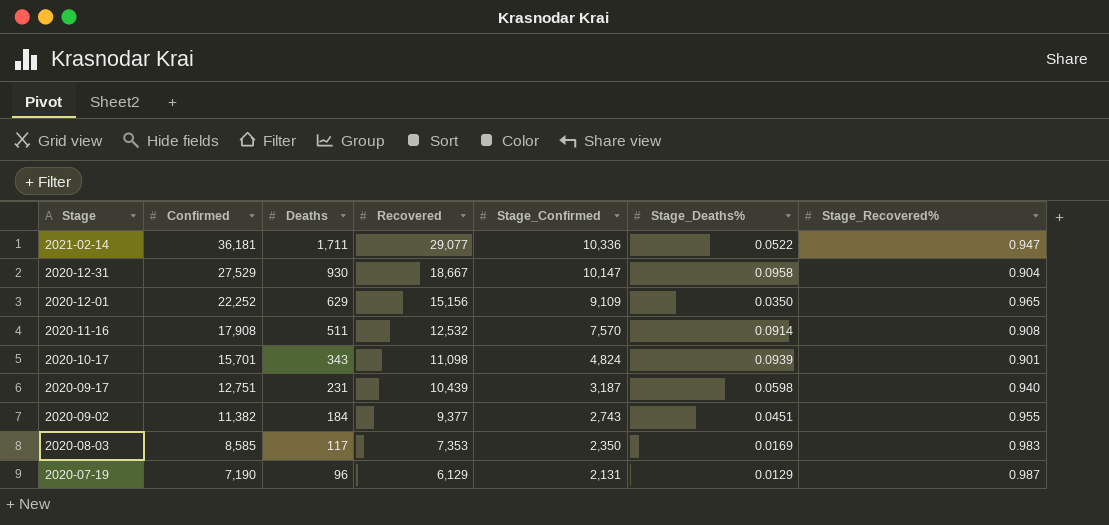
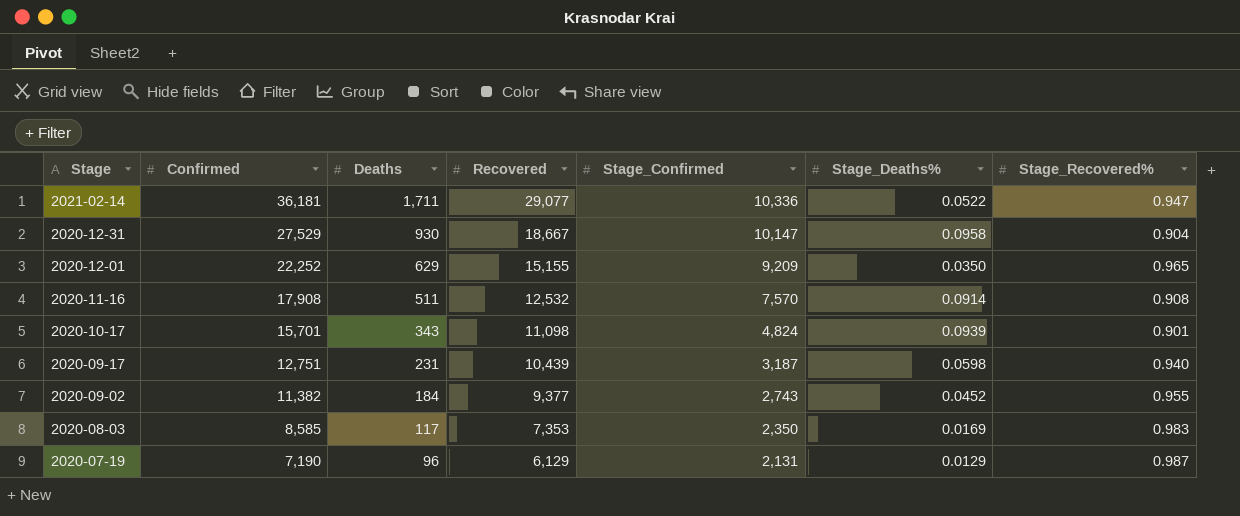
2020-12-01 | Recovered: 15,156 -> 15,155
2020-12-01 | Stage_Confirmed: 9,109 -> 9,209
2020-09-02 | Stage_Deaths%: 0.0451 -> 0.0452

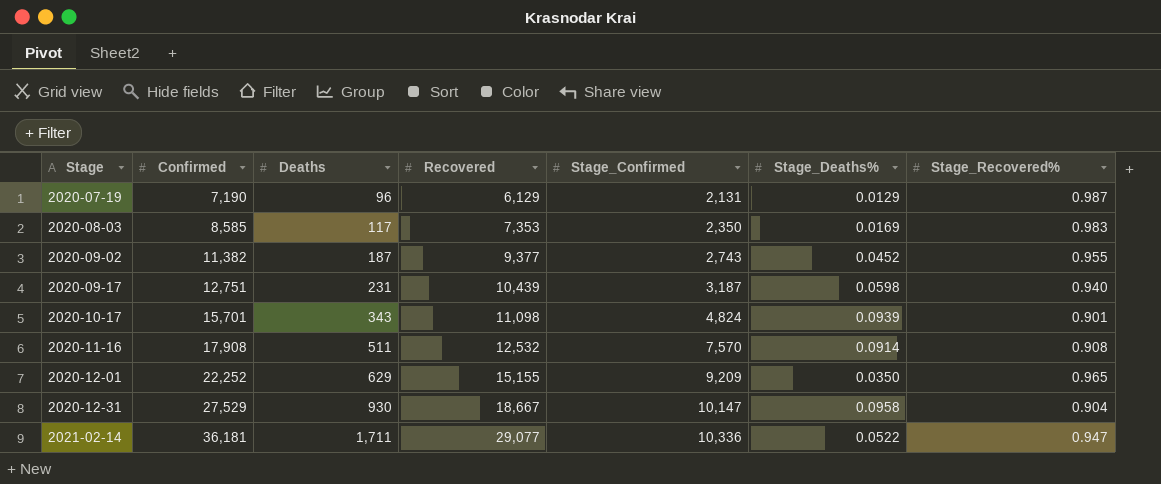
row order: Stage descending -> Stage ascending
2020-09-02 | Deaths: 184 -> 187

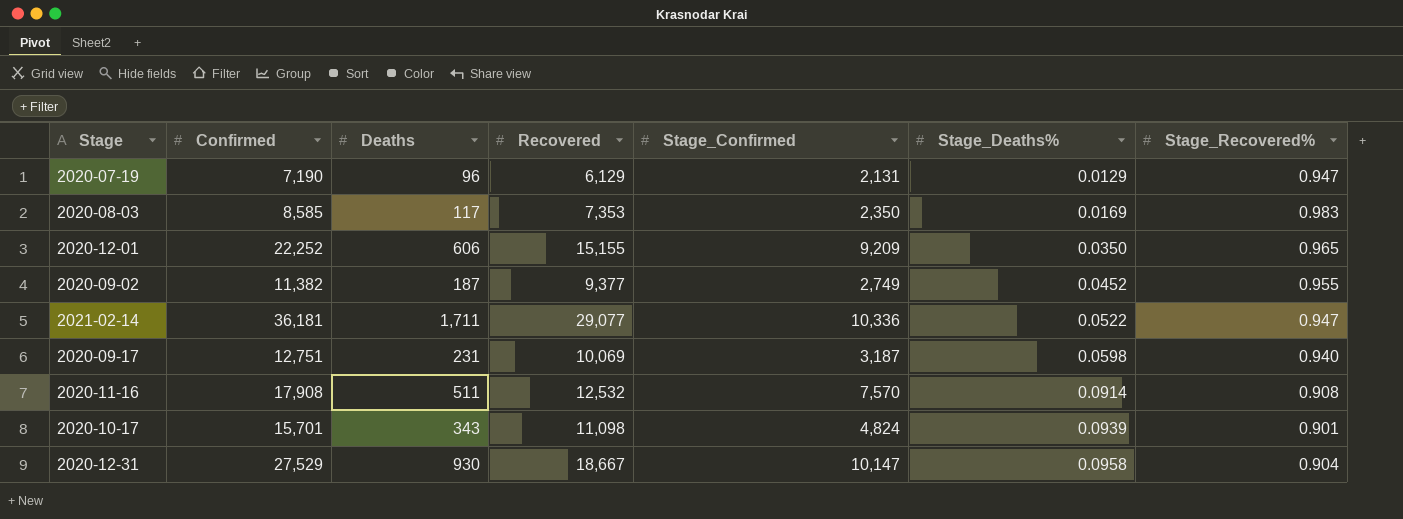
row order: Stage ascending -> Stage_Deaths% ascending
2020-07-19 | Stage_Recovered%: 0.987 -> 0.947
2020-12-01 | Deaths: 629 -> 606
2020-09-02 | Stage_Confirmed: 2,743 -> 2,749
2020-09-17 | Recovered: 10,439 -> 10,069

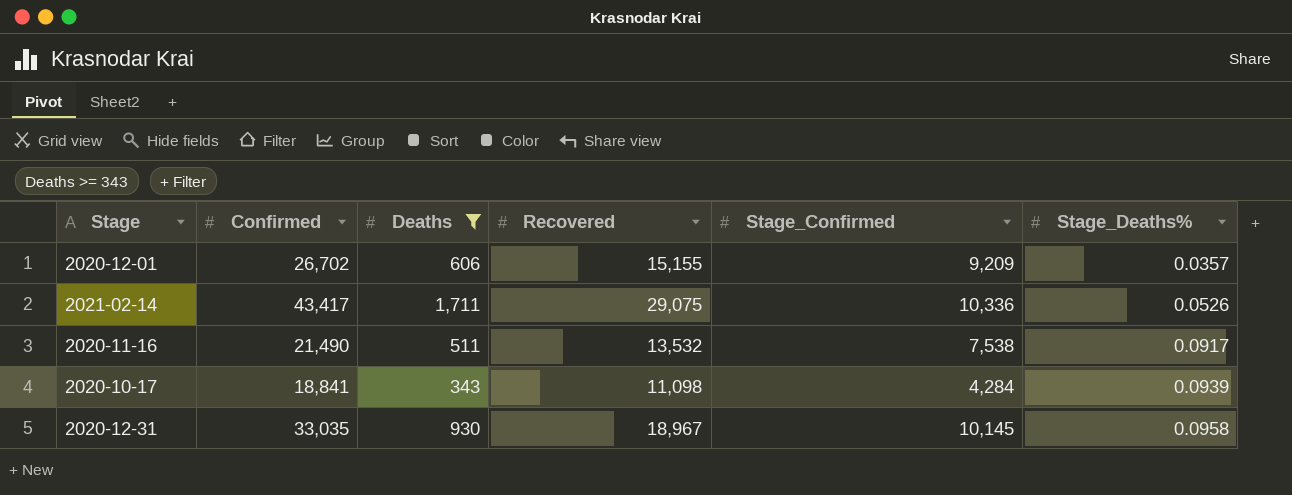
filter: none -> Deaths >= 343
column Stage_Recovered% | position: 7 -> none
2020-12-01 | Confirmed: 22,252 -> 26,702
2020-12-01 | Stage_Deaths%: 0.0350 -> 0.0357
2021-02-14 | Confirmed: 36,181 -> 43,417
2021-02-14 | Recovered: 29,077 -> 29,075
2021-02-14 | Stage_Deaths%: 0.0522 -> 0.0526
2020-11-16 | Confirmed: 17,908 -> 21,490
2020-11-16 | Recovered: 12,532 -> 13,532
2020-11-16 | Stage_Confirmed: 7,570 -> 7,538
2020-11-16 | Stage_Deaths%: 0.0914 -> 0.0917
2020-10-17 | Confirmed: 15,701 -> 18,841
2020-10-17 | Stage_Confirmed: 4,824 -> 4,284
2020-12-31 | Confirmed: 27,529 -> 33,035
2020-12-31 | Recovered: 18,667 -> 18,967
2020-12-31 | Stage_Confirmed: 10,147 -> 10,145

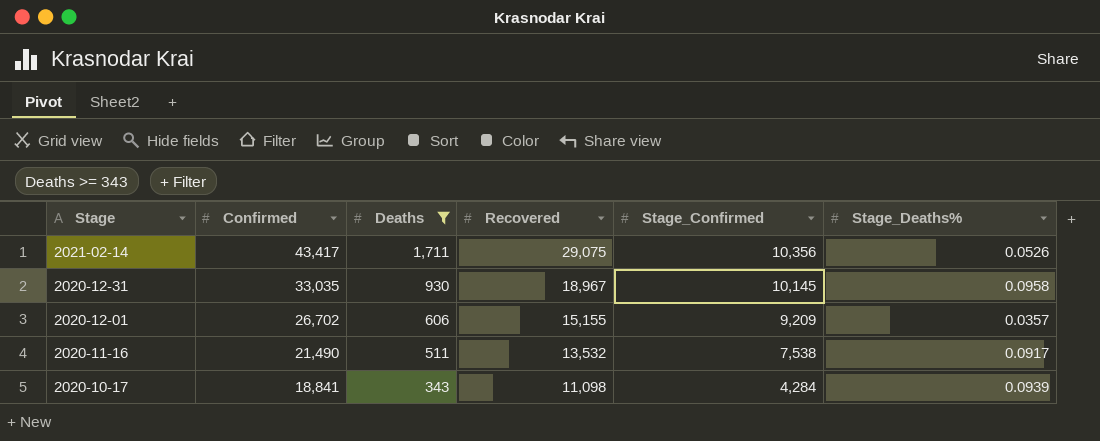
row order: Stage_Deaths% ascending -> Stage descending
2021-02-14 | Stage_Confirmed: 10,336 -> 10,356

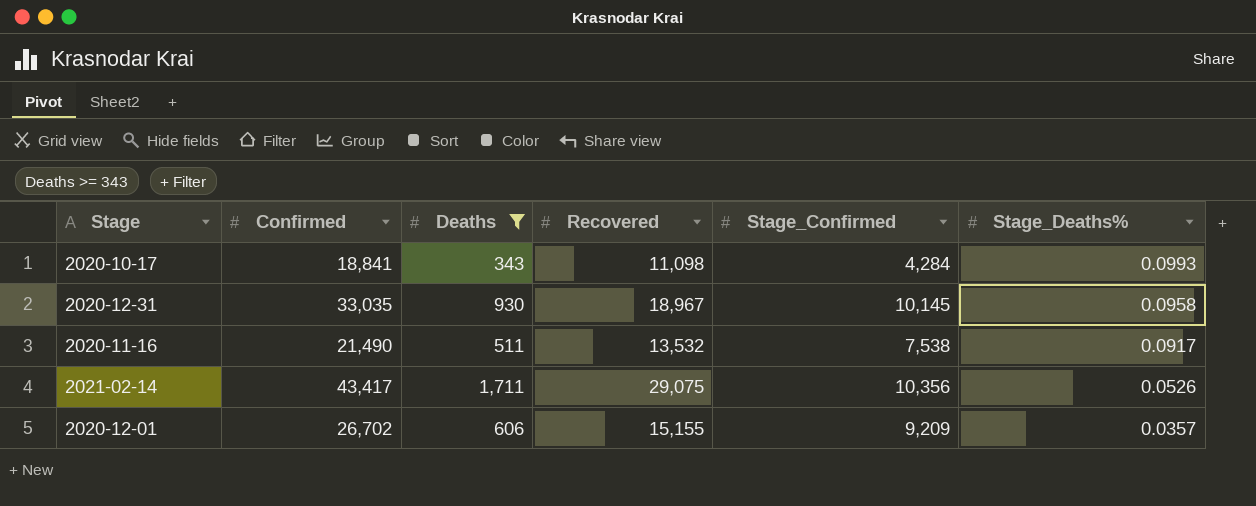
row order: Stage descending -> Stage_Deaths% descending
2020-10-17 | Stage_Deaths%: 0.0939 -> 0.0993

